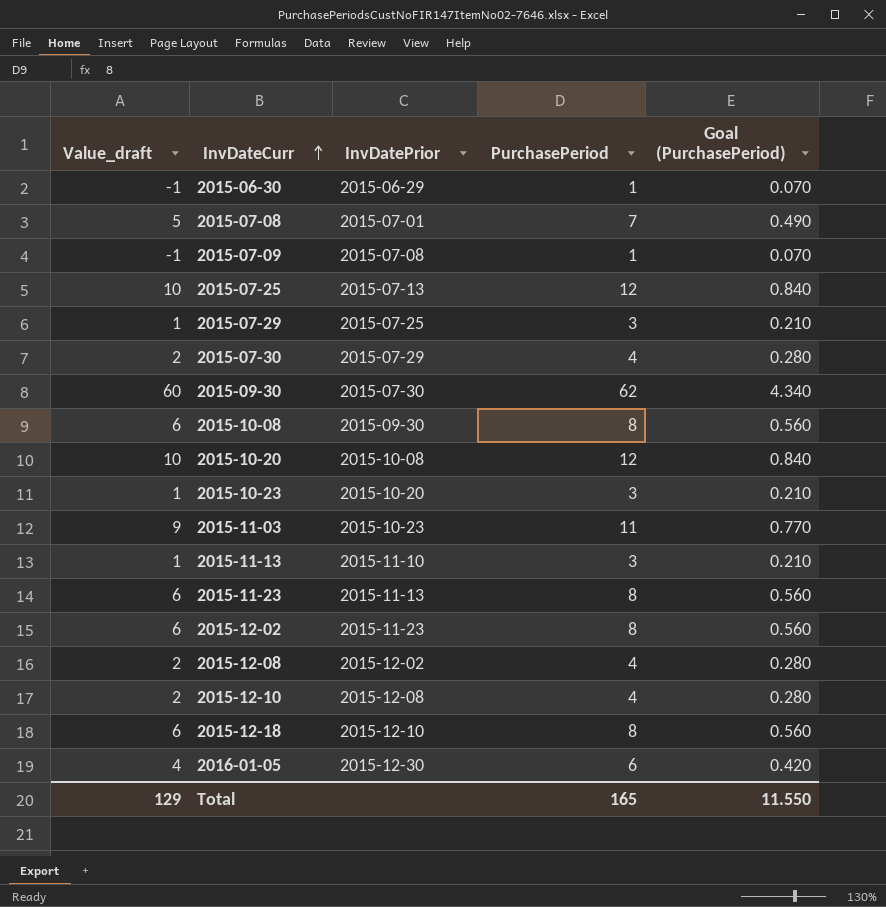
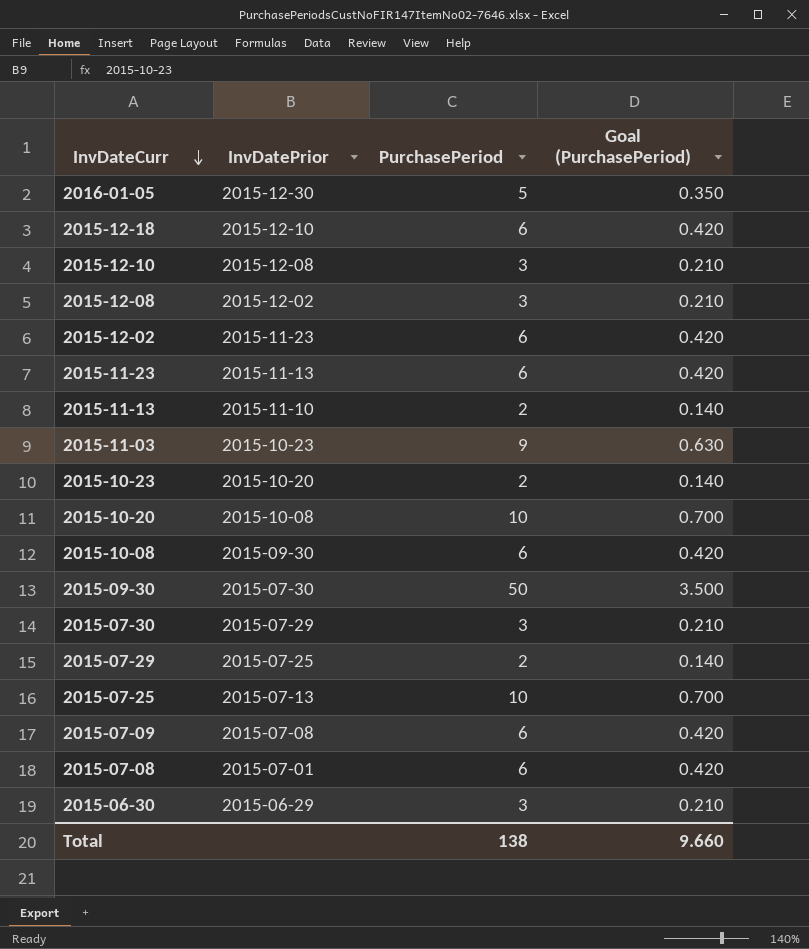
row order: InvDateCurr ascending -> InvDateCurr descending
column Value_draft | formula: [PurchasePeriod] - 2 -> none
2016-01-05 | PurchasePeriod: 6 -> 5
2016-01-05 | Goal (PurchasePeriod): 0.420 -> 0.350
2015-12-18 | PurchasePeriod: 8 -> 6
2015-12-18 | Goal (PurchasePeriod): 0.560 -> 0.420
2015-12-10 | PurchasePeriod: 4 -> 3
2015-12-10 | Goal (PurchasePeriod): 0.280 -> 0.210
2015-12-08 | PurchasePeriod: 4 -> 3
2015-12-08 | Goal (PurchasePeriod): 0.280 -> 0.210
2015-12-02 | PurchasePeriod: 8 -> 6
2015-12-02 | Goal (PurchasePeriod): 0.560 -> 0.420
2015-11-23 | PurchasePeriod: 8 -> 6
2015-11-23 | Goal (PurchasePeriod): 0.560 -> 0.420
2015-11-13 | PurchasePeriod: 3 -> 2
2015-11-13 | Goal (PurchasePeriod): 0.210 -> 0.140
2015-11-03 | PurchasePeriod: 11 -> 9
2015-11-03 | Goal (PurchasePeriod): 0.770 -> 0.630
2015-10-23 | PurchasePeriod: 3 -> 2
2015-10-23 | Goal (PurchasePeriod): 0.210 -> 0.140
2015-10-20 | PurchasePeriod: 12 -> 10
2015-10-20 | Goal (PurchasePeriod): 0.840 -> 0.700
2015-10-08 | PurchasePeriod: 8 -> 6
2015-10-08 | Goal (PurchasePeriod): 0.560 -> 0.420
2015-09-30 | PurchasePeriod: 62 -> 50
2015-09-30 | Goal (PurchasePeriod): 4.340 -> 3.500
2015-07-30 | PurchasePeriod: 4 -> 3
2015-07-30 | Goal (PurchasePeriod): 0.280 -> 0.210
2015-07-29 | PurchasePeriod: 3 -> 2
2015-07-29 | Goal (PurchasePeriod): 0.210 -> 0.140
2015-07-25 | PurchasePeriod: 12 -> 10
2015-07-25 | Goal (PurchasePeriod): 0.840 -> 0.700
2015-07-09 | PurchasePeriod: 1 -> 6
2015-07-09 | Goal (PurchasePeriod): 0.070 -> 0.420
2015-07-08 | PurchasePeriod: 7 -> 6
2015-07-08 | Goal (PurchasePeriod): 0.490 -> 0.420
2015-06-30 | PurchasePeriod: 1 -> 3
2015-06-30 | Goal (PurchasePeriod): 0.070 -> 0.210
Total | PurchasePeriod: 165 -> 138
Total | Goal (PurchasePeriod): 11.550 -> 9.660

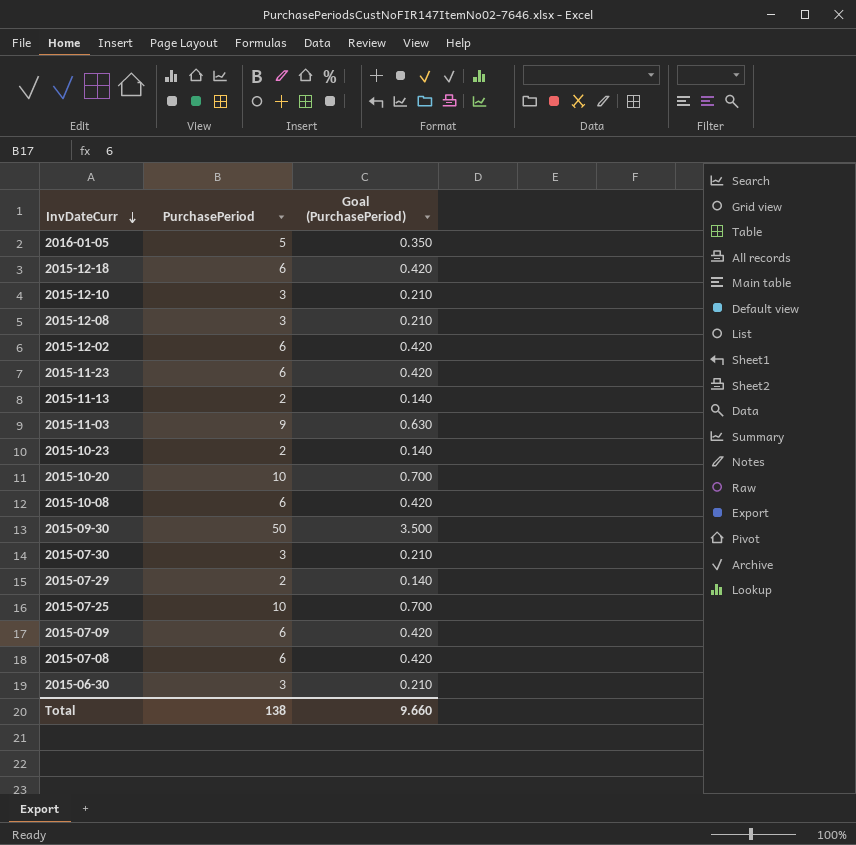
column InvDatePrior | position: 2 -> none

